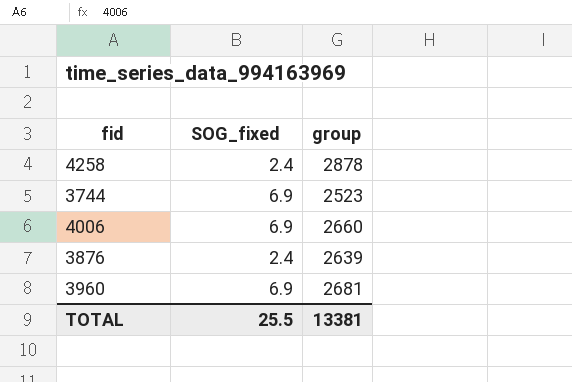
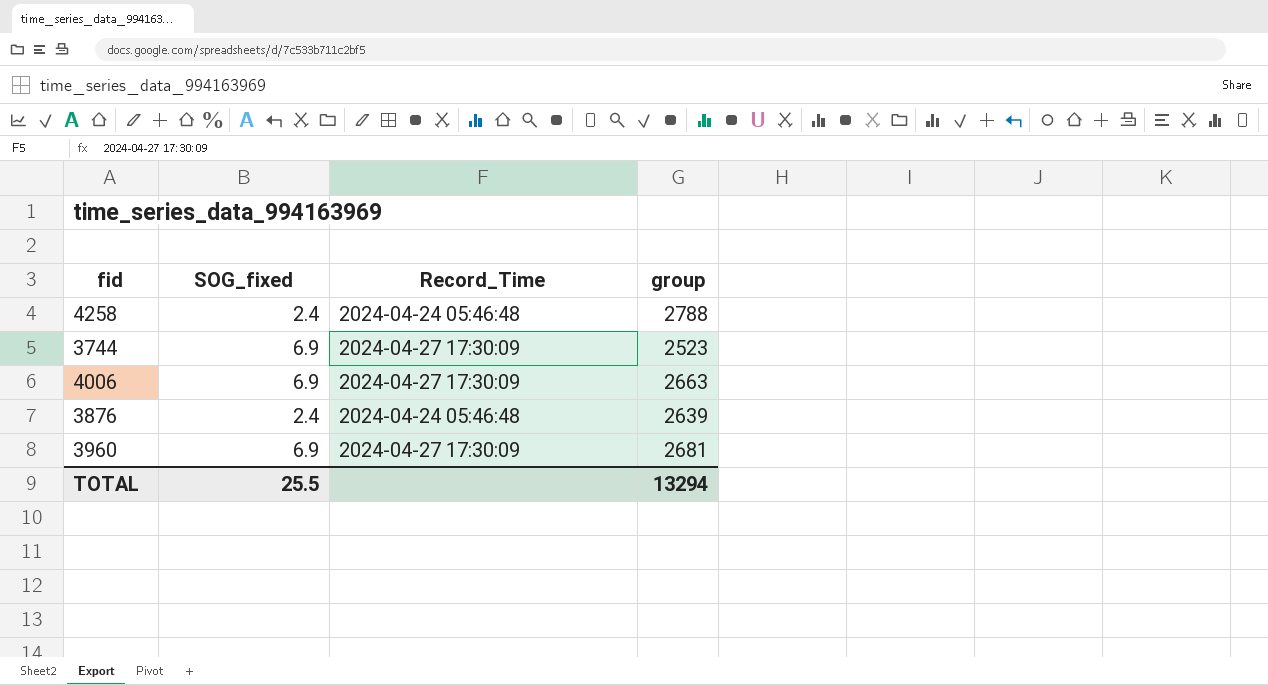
column Record_Time | position: none -> 3
4258 | group: 2878 -> 2788
4006 | group: 2660 -> 2663
TOTAL | group: 13381 -> 13294

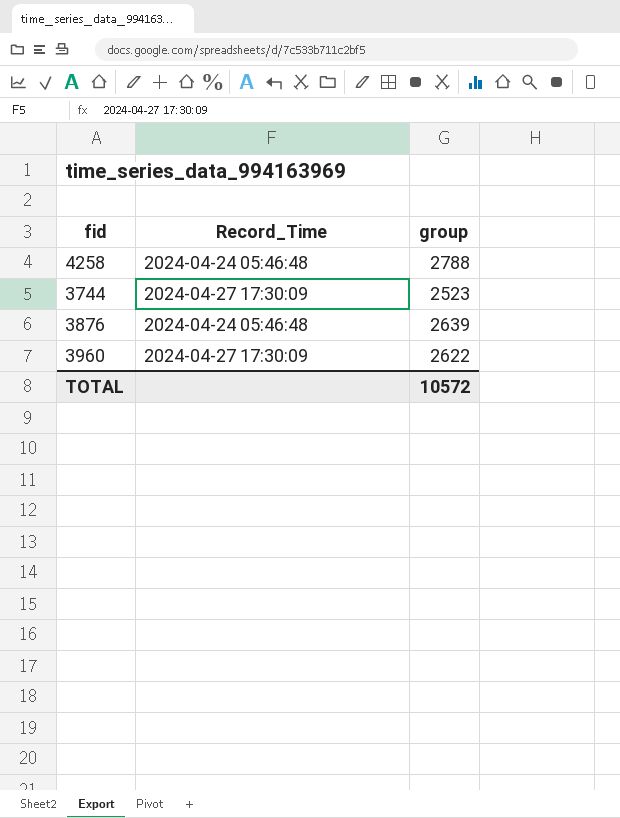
column SOG_fixed | position: 2 -> none
row 4006: 6.9 | 2024-04-27 17:30:09 | 2663 -> none
3960 | group: 2681 -> 2622
TOTAL | group: 13294 -> 10572

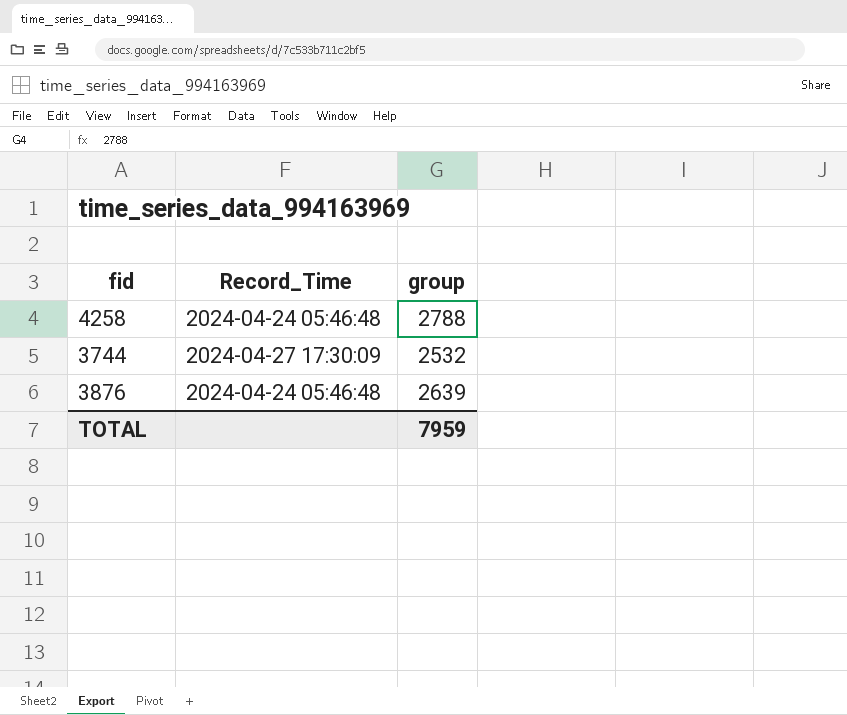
row 3960: 2024-04-27 17:30:09 | 2622 -> none
3744 | group: 2523 -> 2532
TOTAL | group: 10572 -> 7959

